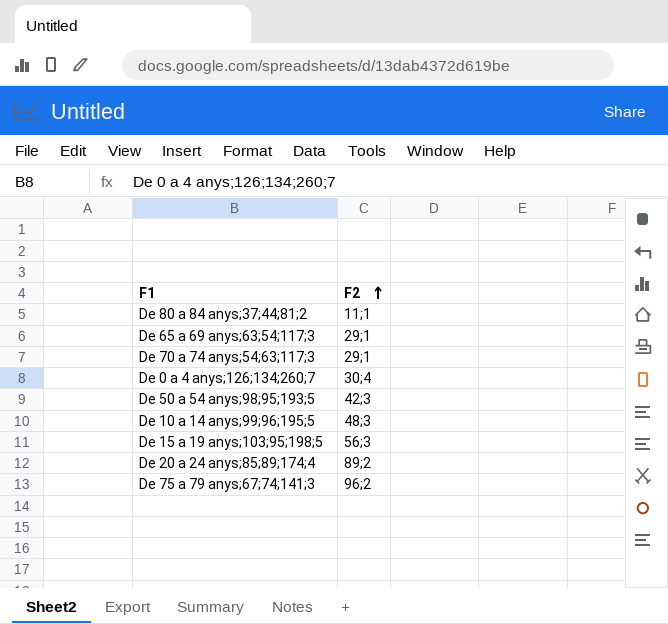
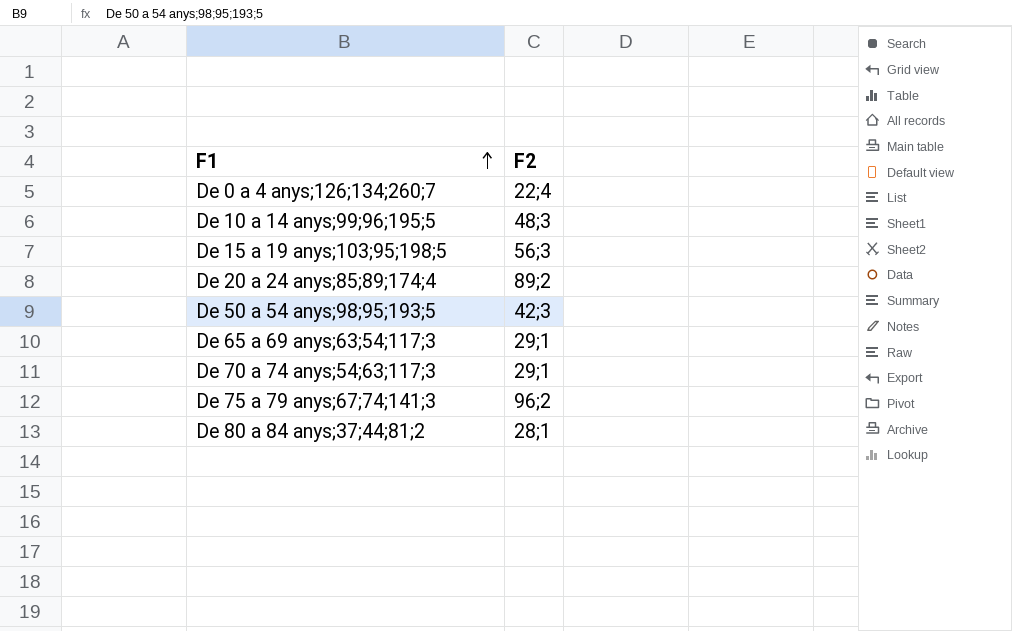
row order: F2 ascending -> F1 ascending
De 0 a 4 anys;126;134;260;7 | F2: 30;4 -> 22;4
De 80 a 84 anys;37;44;81;2 | F2: 11;1 -> 28;1

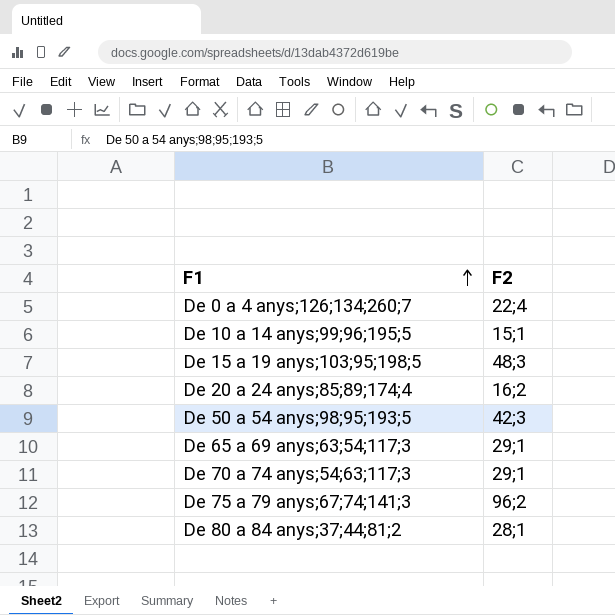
De 10 a 14 anys;99;96;195;5 | F2: 48;3 -> 15;1
De 15 a 19 anys;103;95;198;5 | F2: 56;3 -> 48;3
De 20 a 24 anys;85;89;174;4 | F2: 89;2 -> 16;2

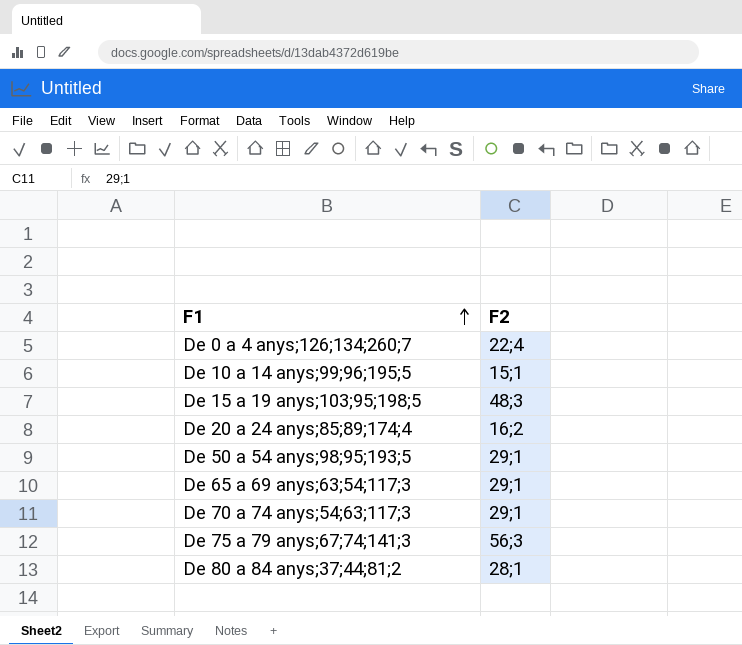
De 50 a 54 anys;98;95;193;5 | F2: 42;3 -> 29;1
De 75 a 79 anys;67;74;141;3 | F2: 96;2 -> 56;3

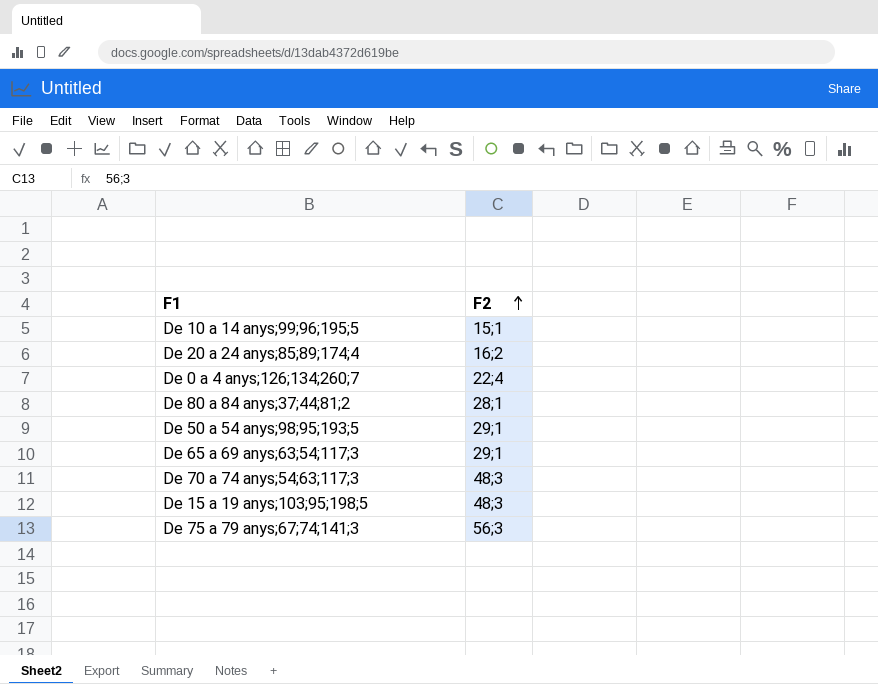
row order: F1 ascending -> F2 ascending
De 70 a 74 anys;54;63;117;3 | F2: 29;1 -> 48;3

